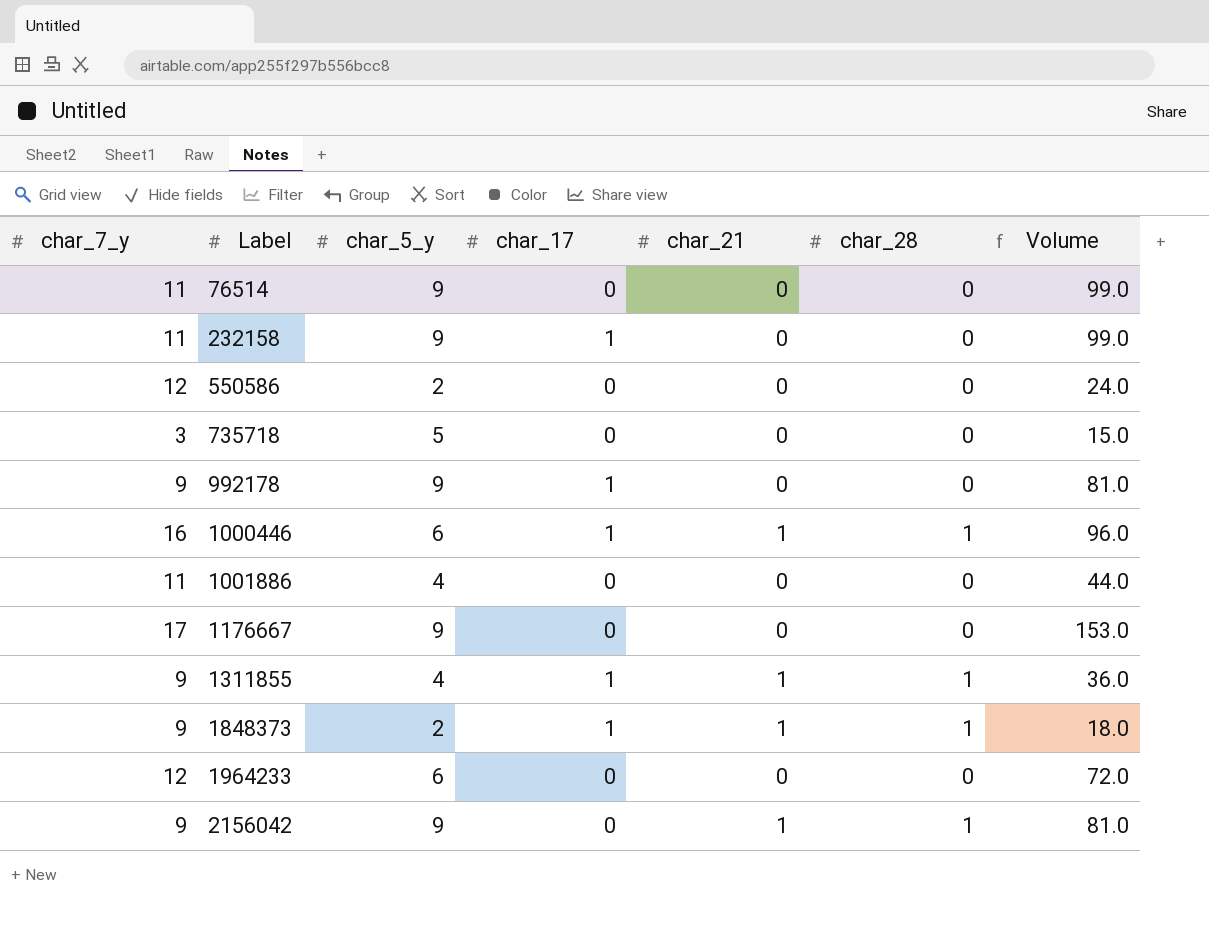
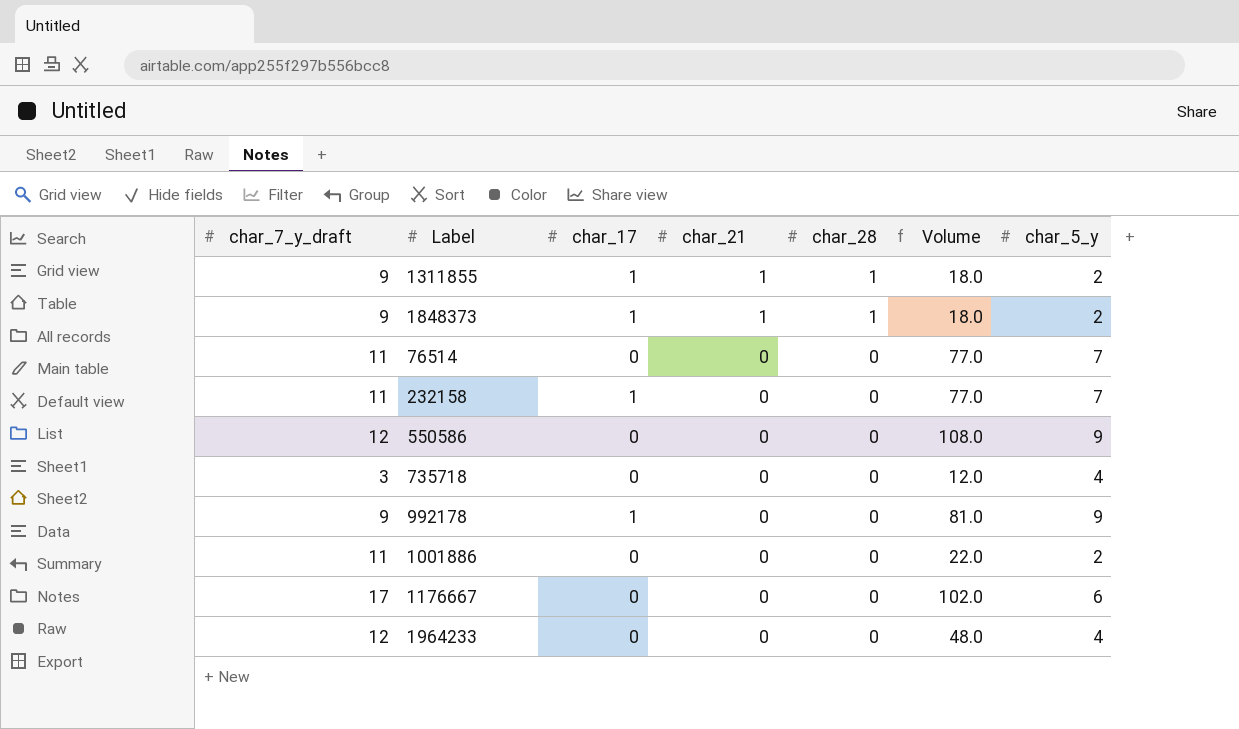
row order: Label ascending -> char_21 descending
column name: char_7_y -> char_7_y_draft
column char_5_y | position: 3 -> 7
row 1000446: 16 | 6 | 1 | 1 | 1 | 96.0 -> none
row 2156042: 9 | 9 | 0 | 1 | 1 | 81.0 -> none
1311855 | Volume: 36.0 -> 18.0
1311855 | char_5_y: 4 -> 2
76514 | Volume: 99.0 -> 77.0
76514 | char_5_y: 9 -> 7
232158 | Volume: 99.0 -> 77.0
232158 | char_5_y: 9 -> 7
550586 | Volume: 24.0 -> 108.0
550586 | char_5_y: 2 -> 9
735718 | Volume: 15.0 -> 12.0
735718 | char_5_y: 5 -> 4
1001886 | Volume: 44.0 -> 22.0
1001886 | char_5_y: 4 -> 2
1176667 | Volume: 153.0 -> 102.0
1176667 | char_5_y: 9 -> 6
1964233 | Volume: 72.0 -> 48.0
1964233 | char_5_y: 6 -> 4

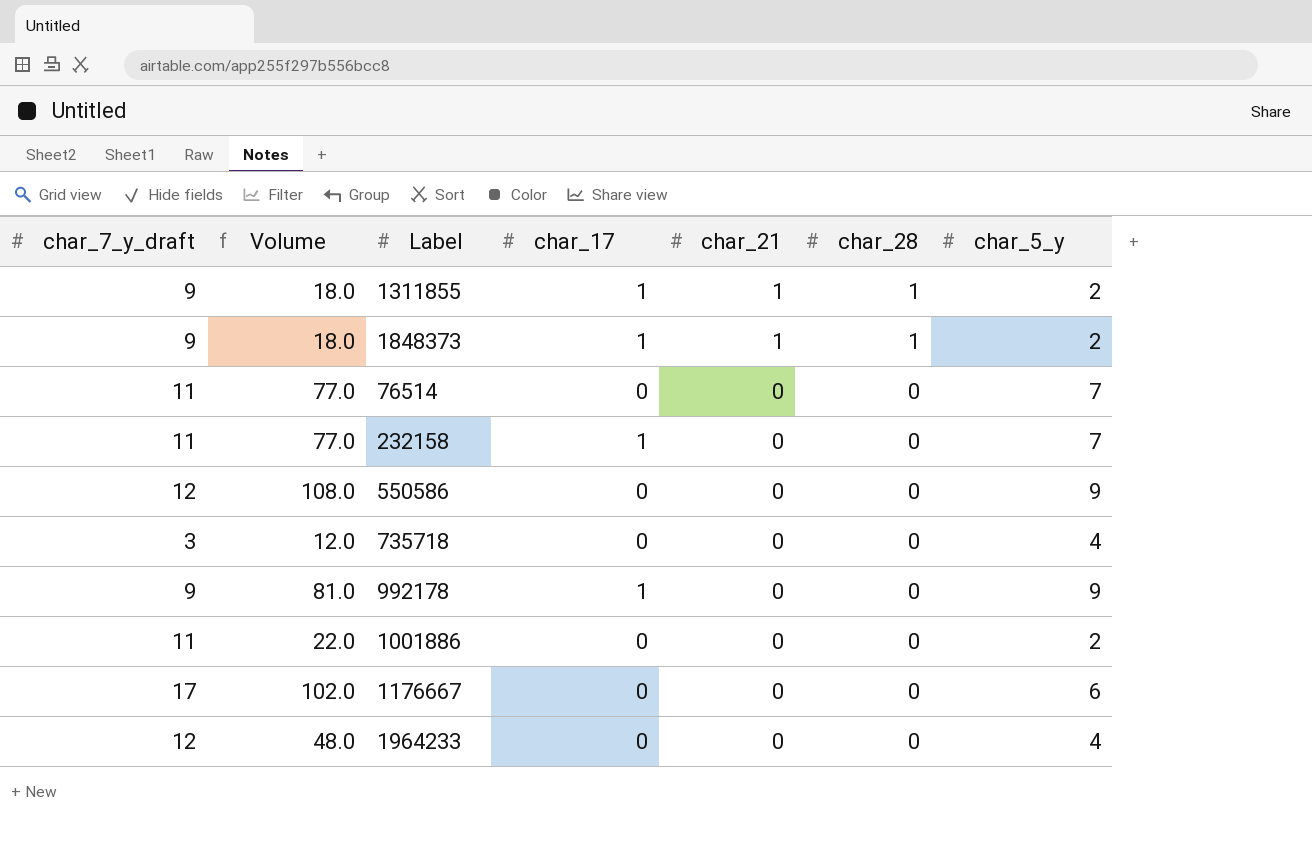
column Volume | position: 6 -> 2

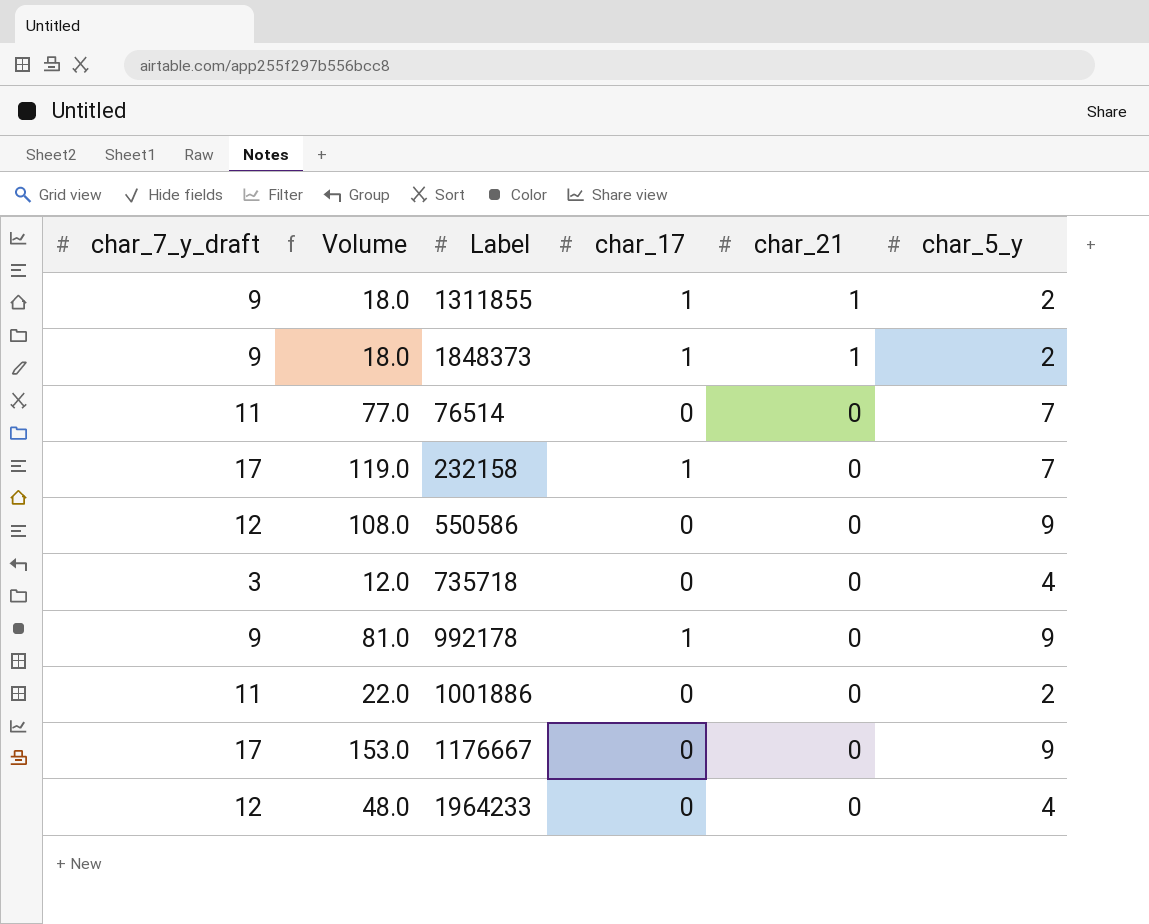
column char_28 | position: 6 -> none
232158 | char_7_y_draft: 11 -> 17
232158 | Volume: 77.0 -> 119.0
1176667 | Volume: 102.0 -> 153.0
1176667 | char_5_y: 6 -> 9

